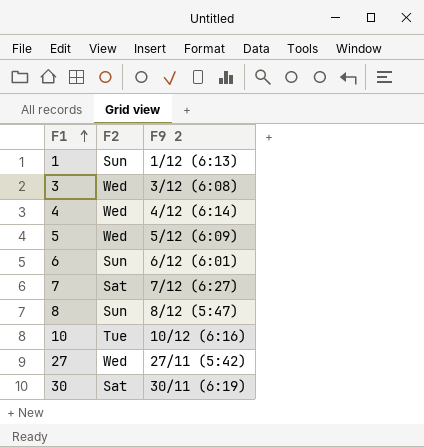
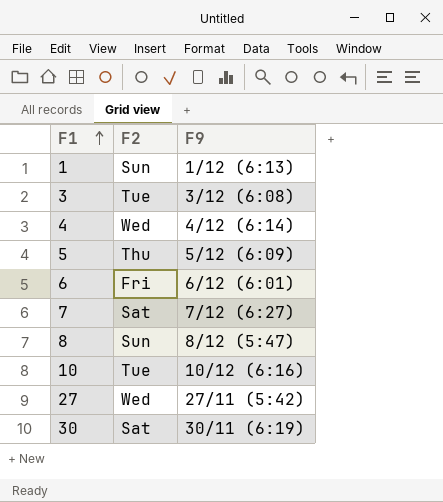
column name: F9 2 -> F9
3 | F2: Wed -> Tue
5 | F2: Wed -> Thu
6 | F2: Sun -> Fri

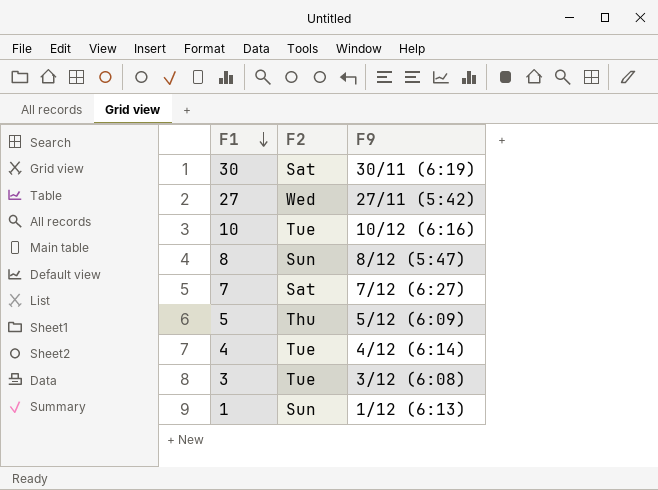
row order: F1 ascending -> F1 descending
row 6: Fri | 6/12 (6:01) -> none
4 | F2: Wed -> Tue

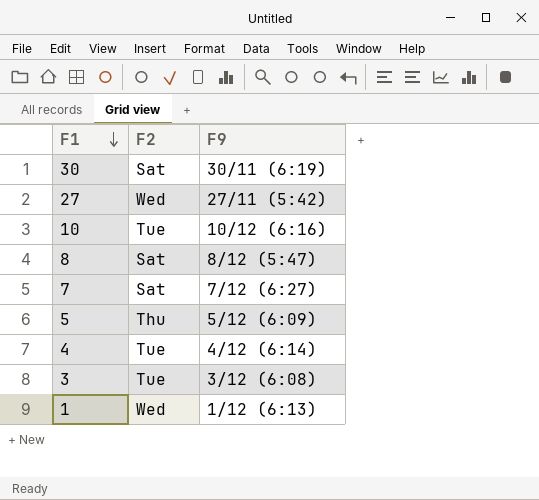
8 | F2: Sun -> Sat
1 | F2: Sun -> Wed

